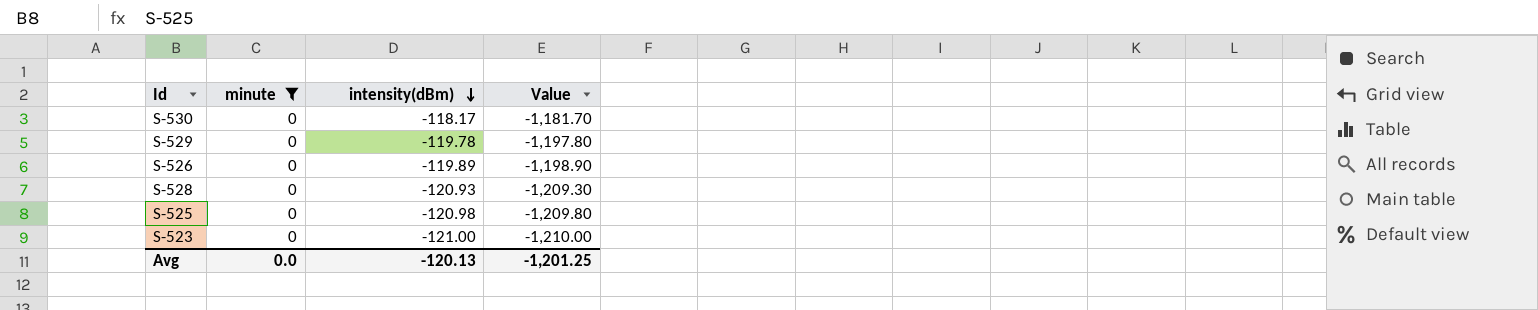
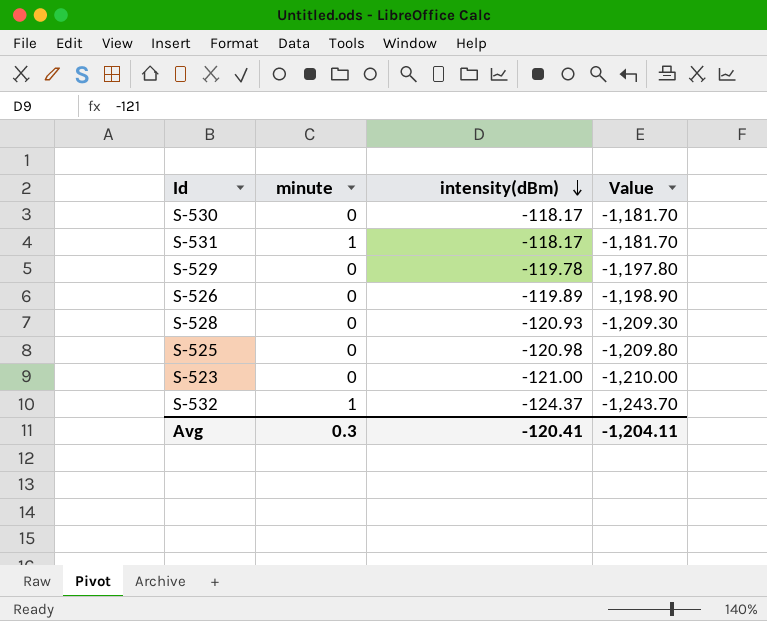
filter: minute = 0 -> none
Avg | minute: 0.0 -> 0.3
Avg | intensity(dBm): -120.13 -> -120.41
Avg | Value: -1,201.25 -> -1,204.11

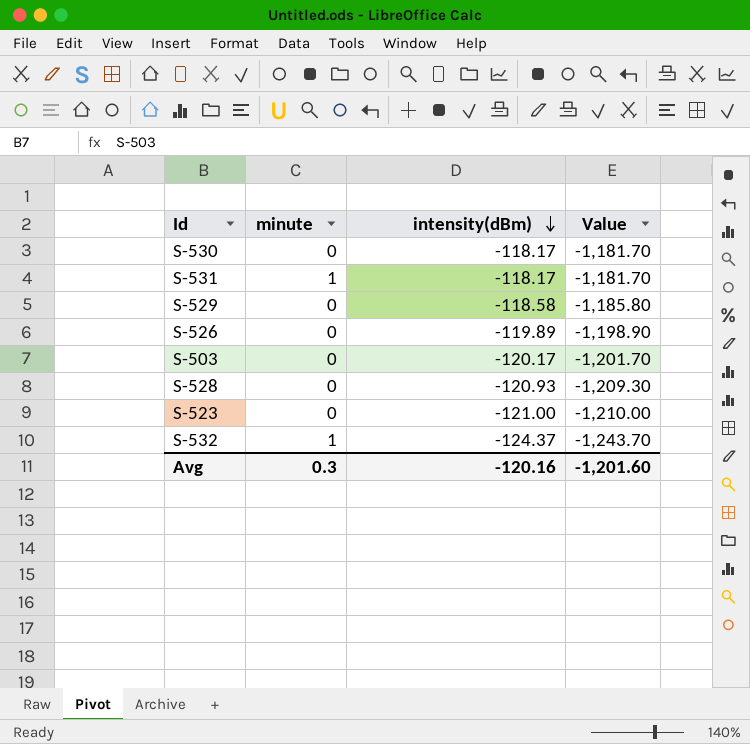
row S-525: 0 | -120.98 | -1,209.80 -> none
S-529 | intensity(dBm): -119.78 -> -118.58
S-529 | Value: -1,197.80 -> -1,185.80
row S-503: none -> 0 | -120.17 | -1,201.70
Avg | intensity(dBm): -120.41 -> -120.16
Avg | Value: -1,204.11 -> -1,201.60

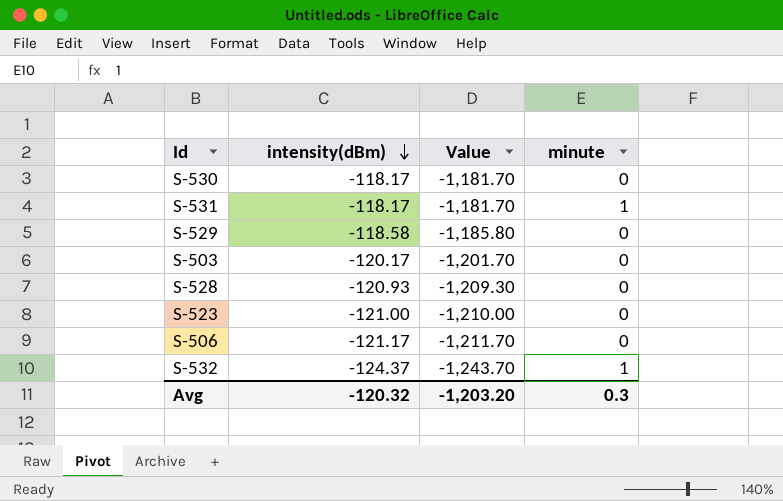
column minute | position: 2 -> 4
row S-526: 0 | -119.89 | -1,198.90 -> none
row S-506: none -> -121.17 | -1,211.70 | 0
Avg | intensity(dBm): -120.16 -> -120.32
Avg | Value: -1,201.60 -> -1,203.20

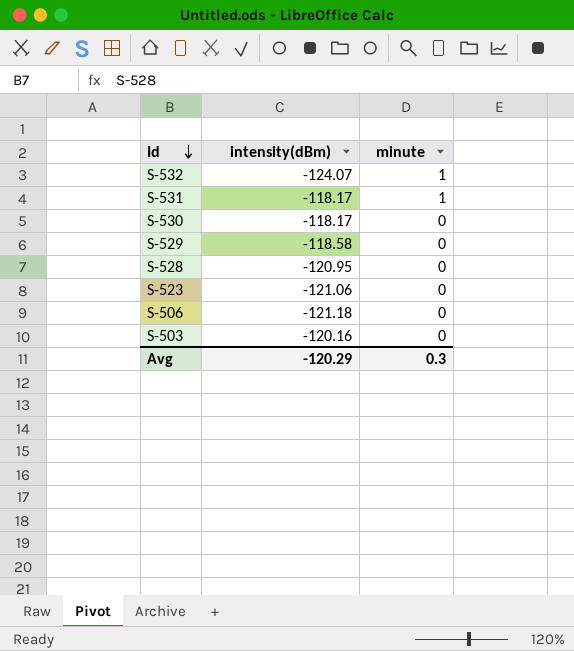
row order: intensity(dBm) descending -> Id descending
column Value | formula: [intensity(dBm)] * 10 -> none
S-532 | intensity(dBm): -124.37 -> -124.07
S-528 | intensity(dBm): -120.93 -> -120.95
S-523 | intensity(dBm): -121.00 -> -121.06
S-506 | intensity(dBm): -121.17 -> -121.18
S-503 | intensity(dBm): -120.17 -> -120.16
Avg | intensity(dBm): -120.32 -> -120.29

